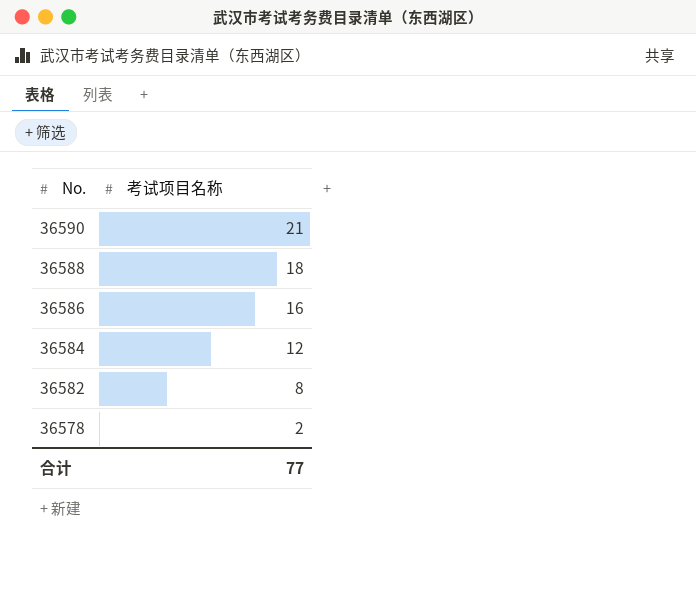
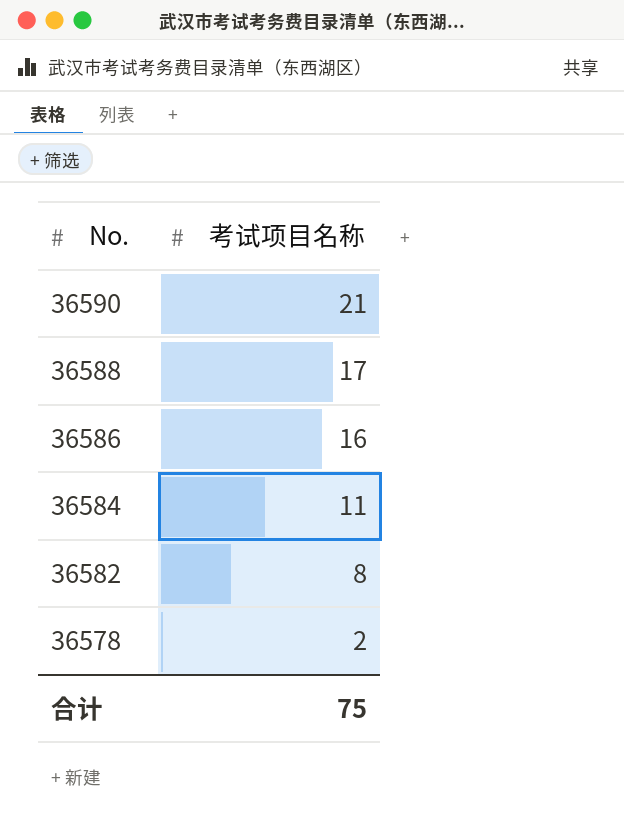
36588 | 考试项目名称: 18 -> 17
36584 | 考试项目名称: 12 -> 11
合计 | 考试项目名称: 77 -> 75

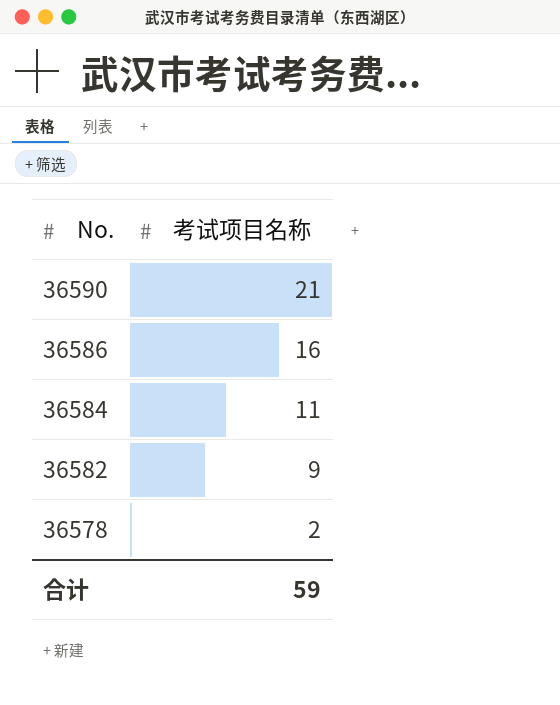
row 36588: 17 -> none
36582 | 考试项目名称: 8 -> 9
合计 | 考试项目名称: 75 -> 59

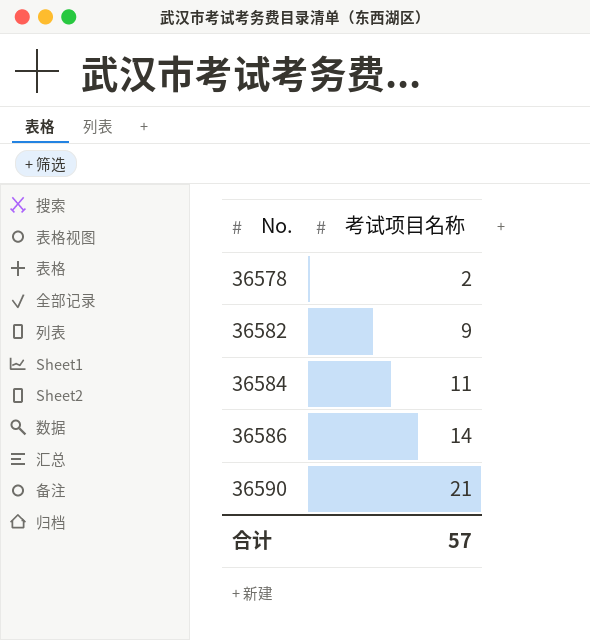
row order: No. descending -> No. ascending
36586 | 考试项目名称: 16 -> 14
合计 | 考试项目名称: 59 -> 57

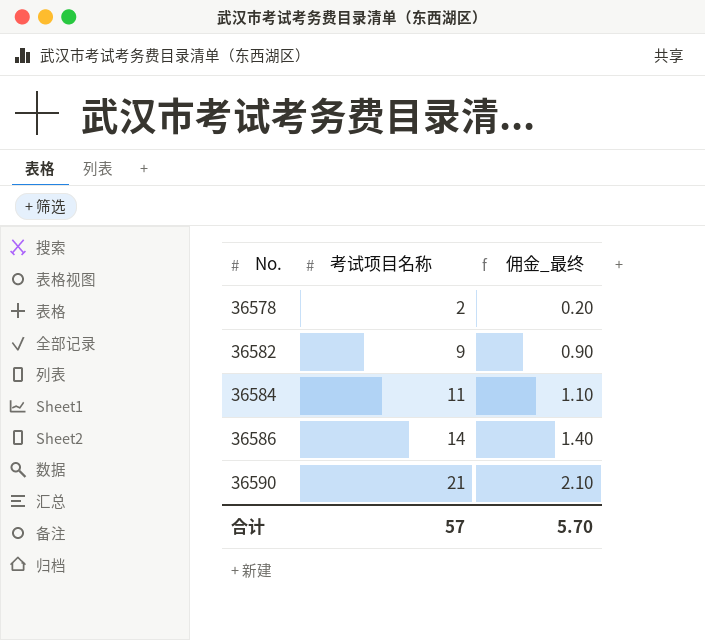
column 佣金_最终 | formula: none -> [考试项目名称] * 0.1

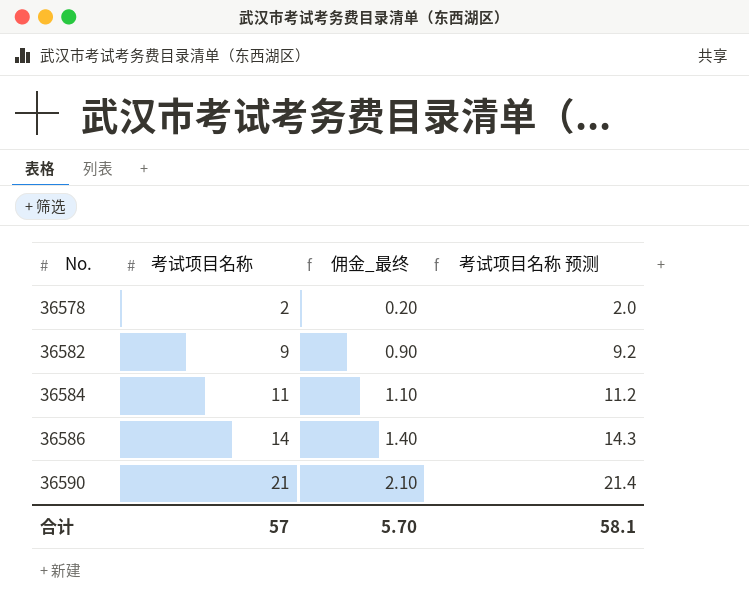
column 考试项目名称 预测 | formula: none -> [考试项目名称] * 1.02

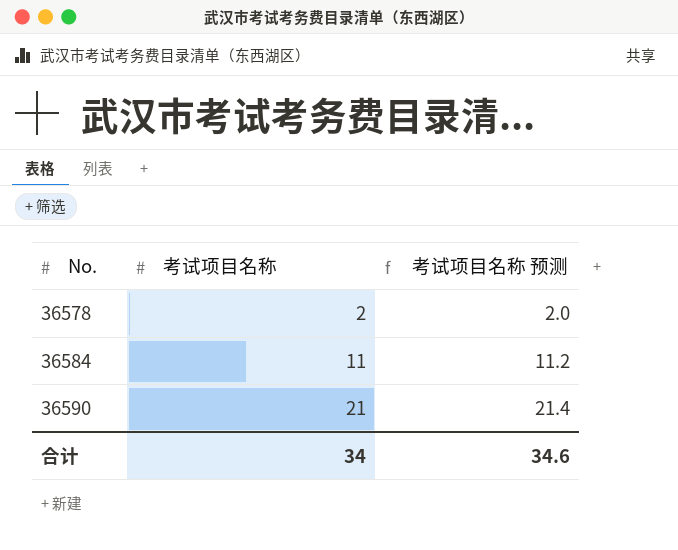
column 佣金_最终 | formula: [考试项目名称] * 0.1 -> none
row 36582: 9 | 0.90 | 9.2 -> none
row 36586: 14 | 1.40 | 14.3 -> none
合计 | 考试项目名称: 57 -> 34
合计 | 考试项目名称 预测: 58.1 -> 34.6

